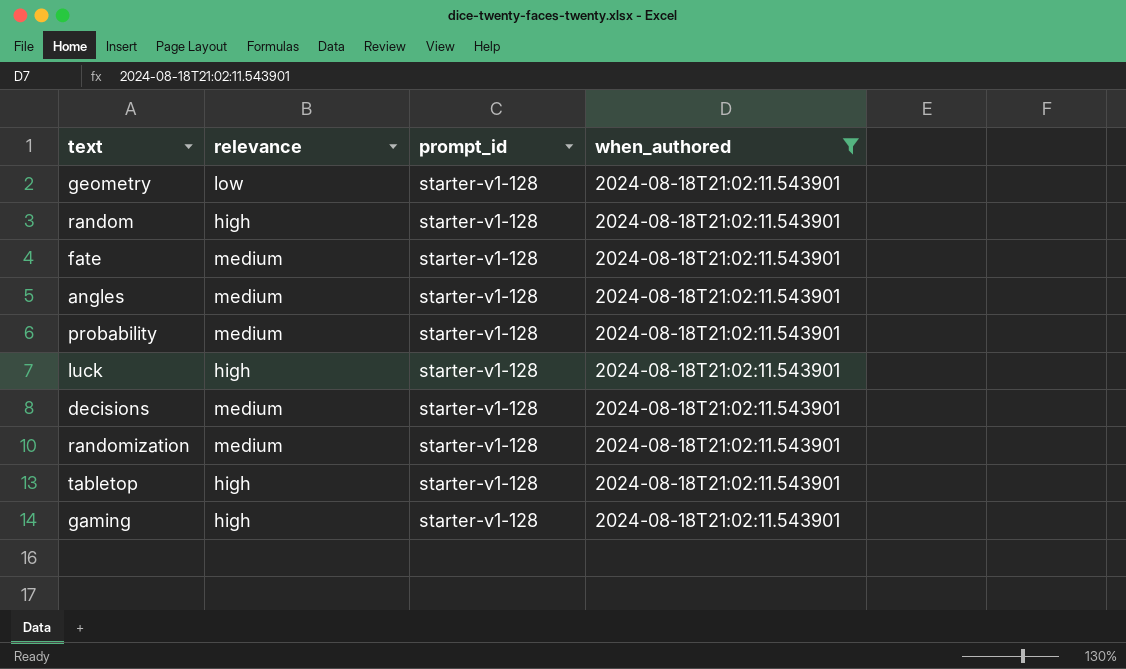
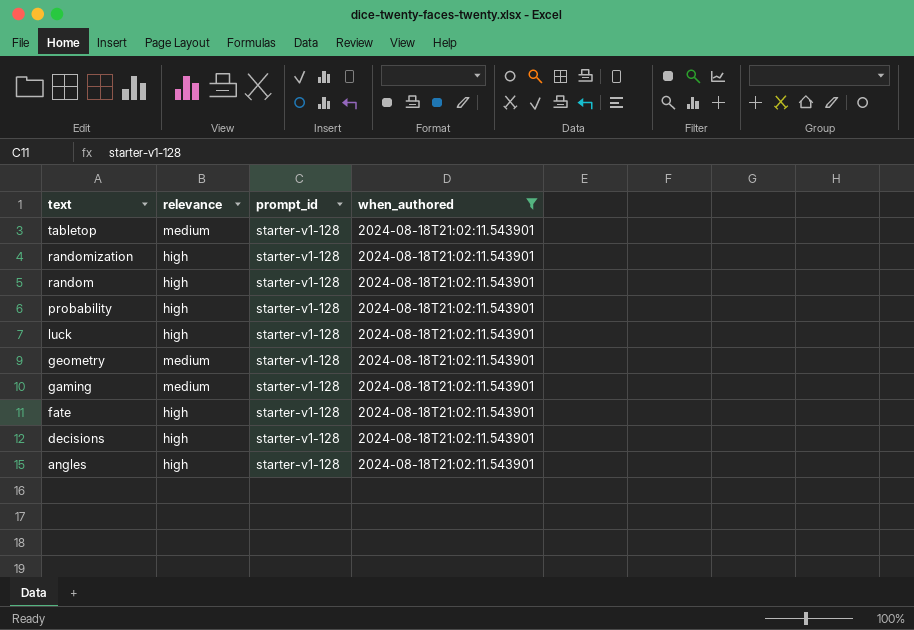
row order: none -> text descending
tabletop | relevance: high -> medium
randomization | relevance: medium -> high
probability | relevance: medium -> high
geometry | relevance: low -> medium
gaming | relevance: high -> medium
fate | relevance: medium -> high
decisions | relevance: medium -> high
angles | relevance: medium -> high

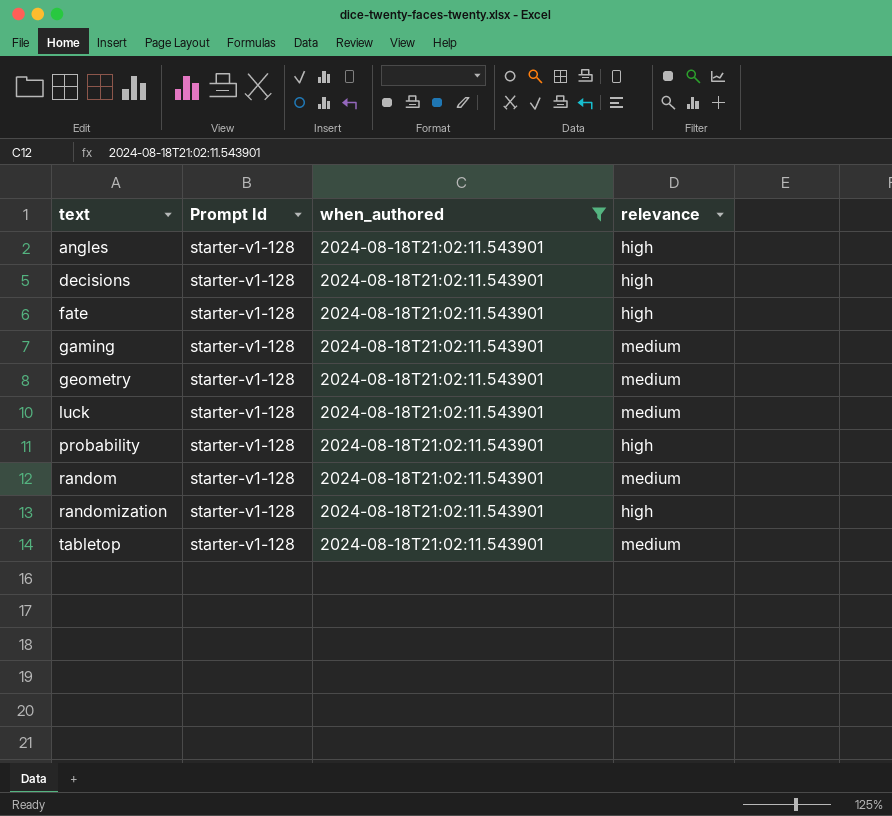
row order: text descending -> text ascending
column name: prompt_id -> Prompt Id
column relevance | position: 2 -> 4
luck | relevance: high -> medium
random | relevance: high -> medium

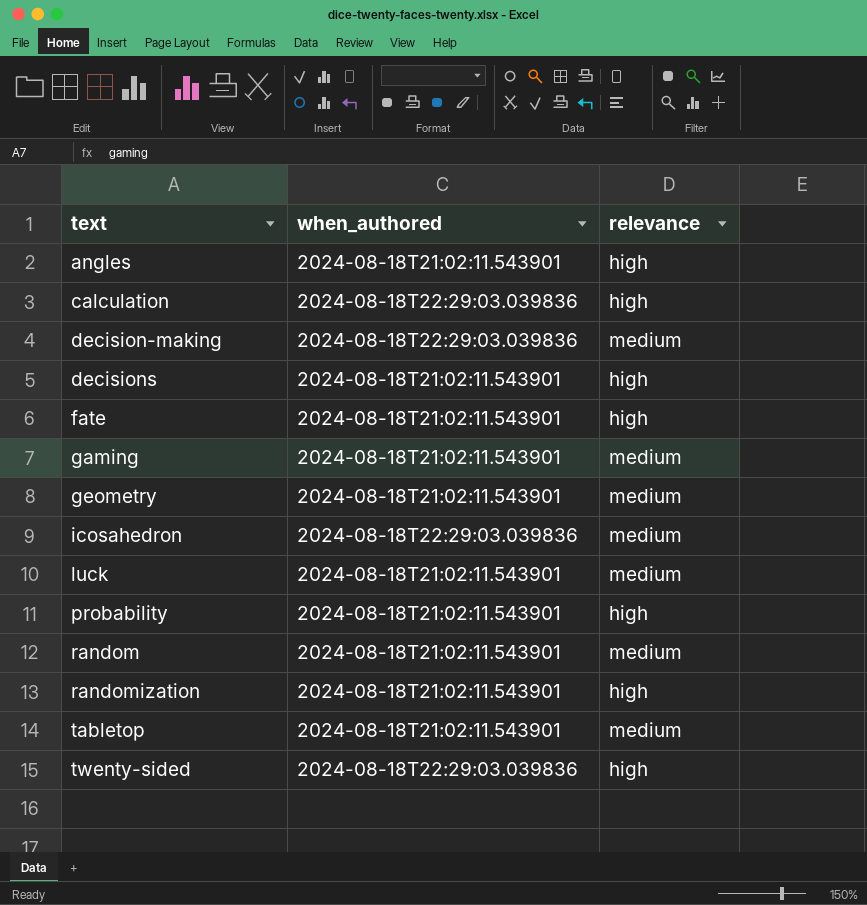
filter: when_authored = 2024-08-18T21:02:11.543901 -> none
column Prompt Id | position: 2 -> none

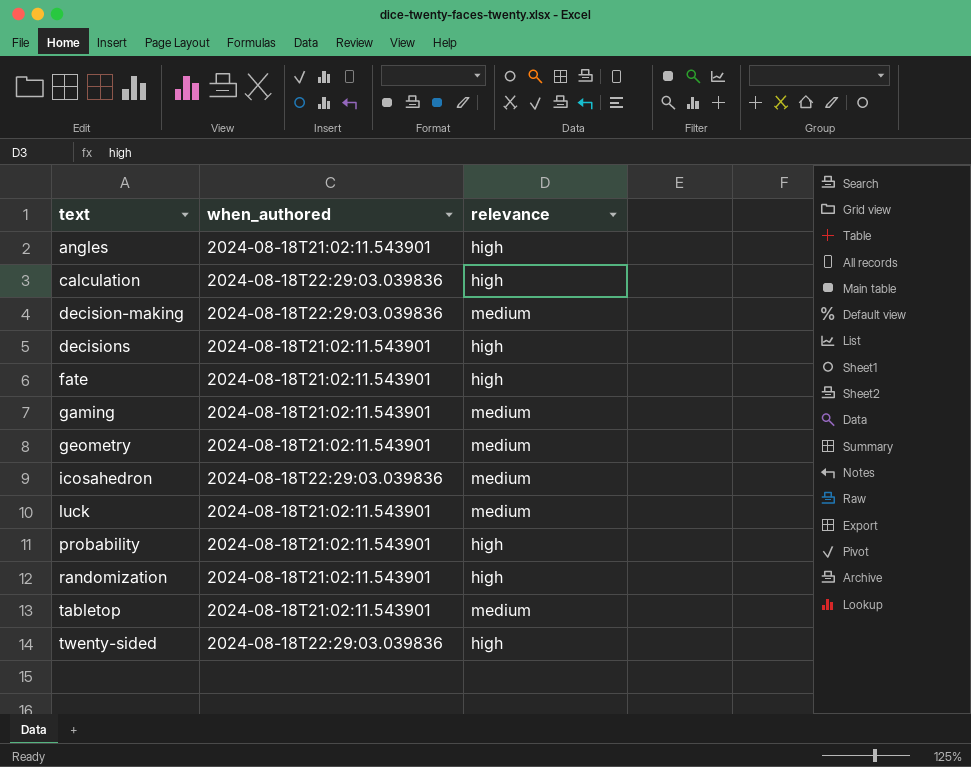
row random: 2024-08-18T21:02:11.543901 | medium -> none

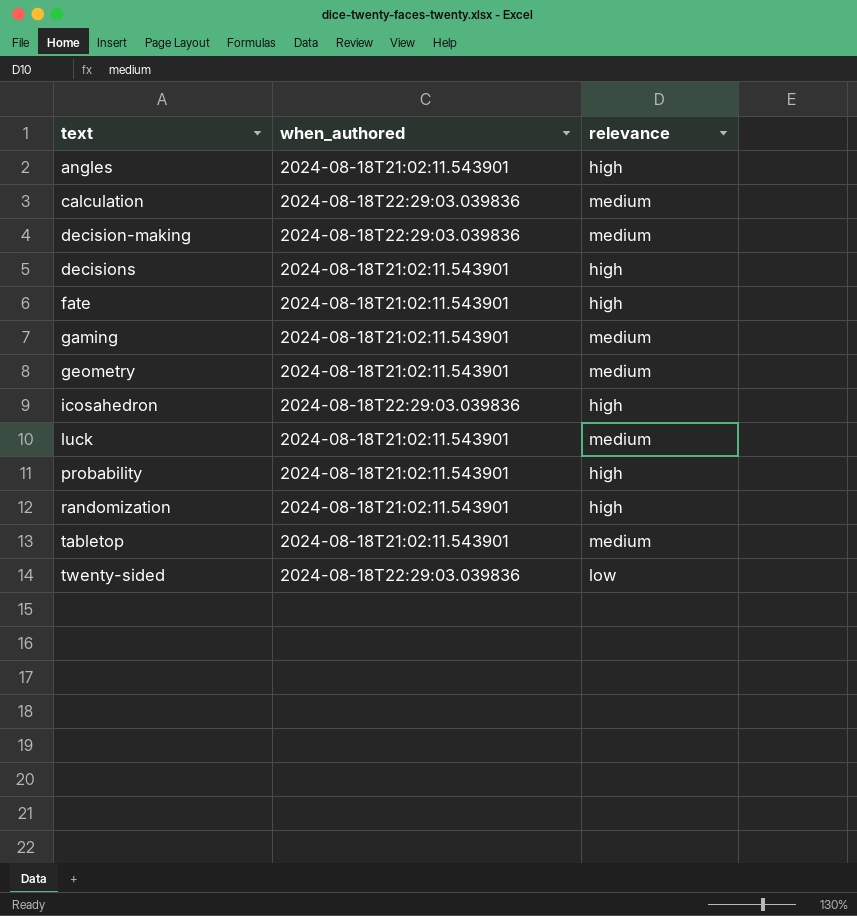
calculation | relevance: high -> medium
icosahedron | relevance: medium -> high
twenty-sided | relevance: high -> low

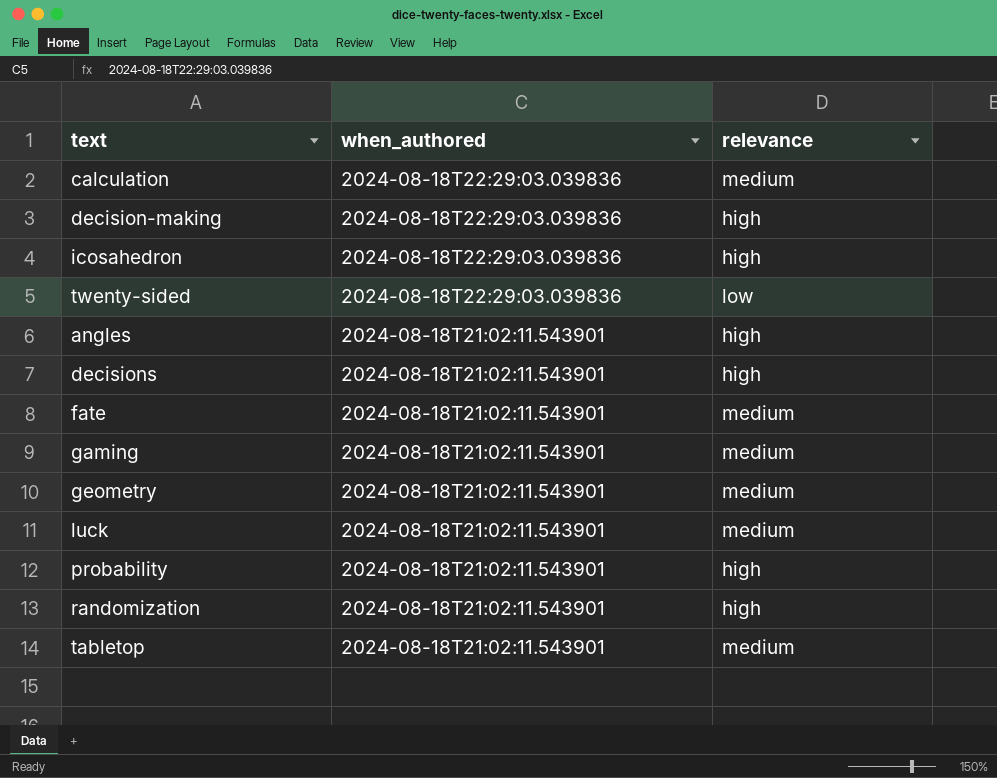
row order: text ascending -> when_authored descending
decision-making | relevance: medium -> high
fate | relevance: high -> medium

